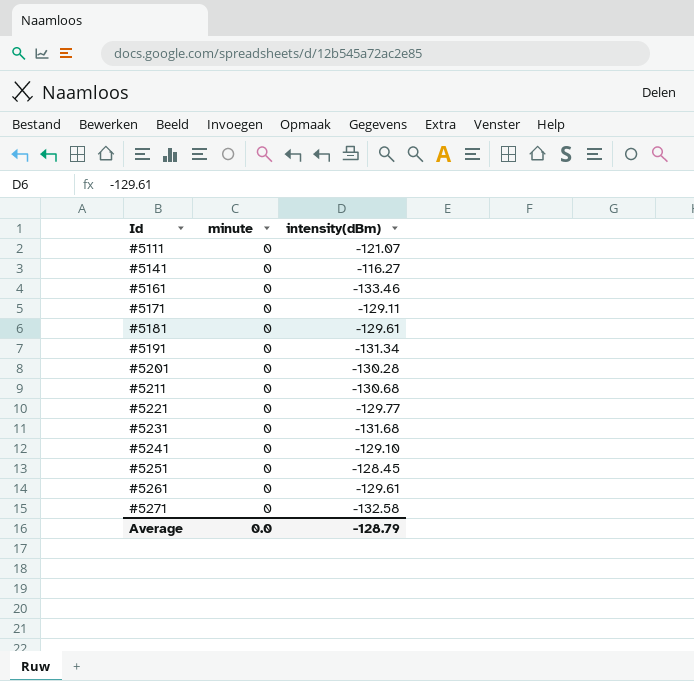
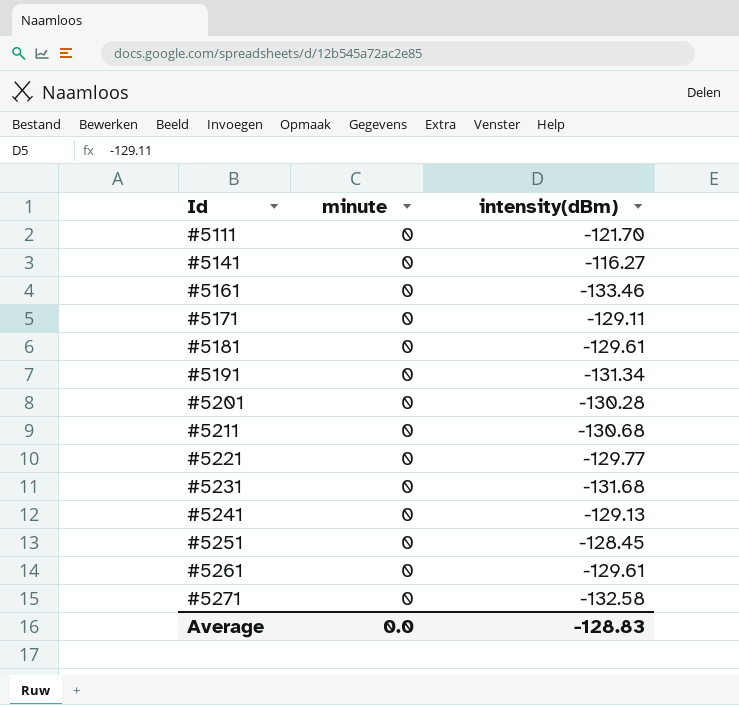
#5111 | intensity(dBm): -121.07 -> -121.70
#5241 | intensity(dBm): -129.10 -> -129.13
Average | intensity(dBm): -128.79 -> -128.83

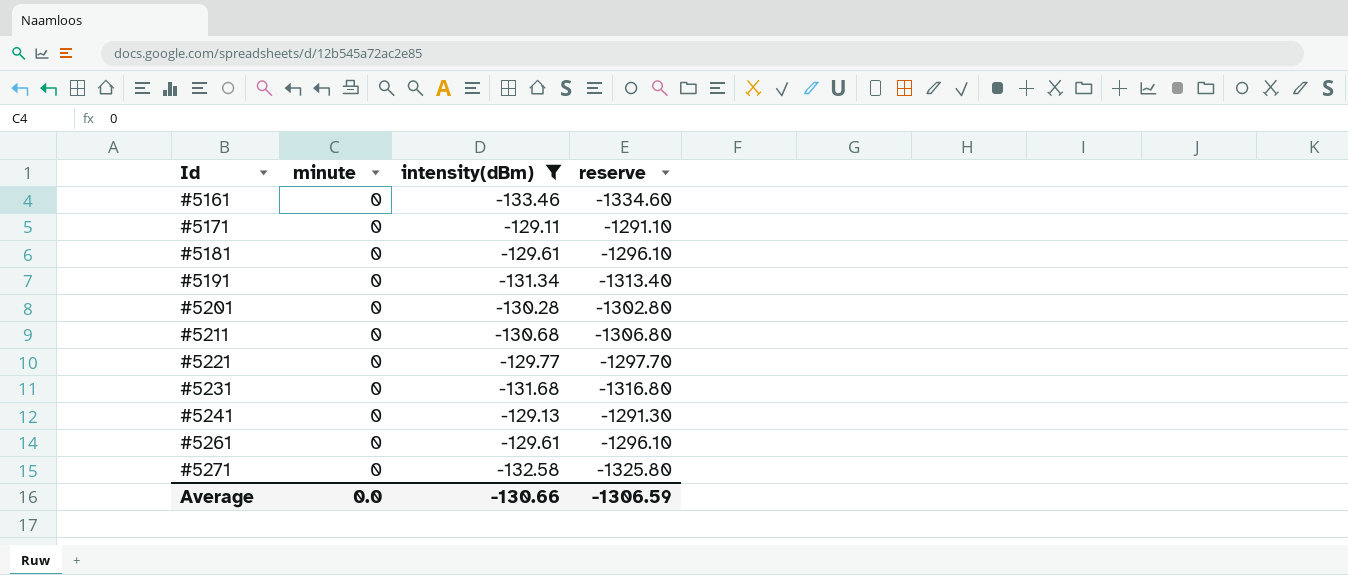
filter: none -> intensity(dBm) <= -129.11
column reserve | formula: none -> [intensity(dBm)] * 10
Average | intensity(dBm): -128.83 -> -130.66

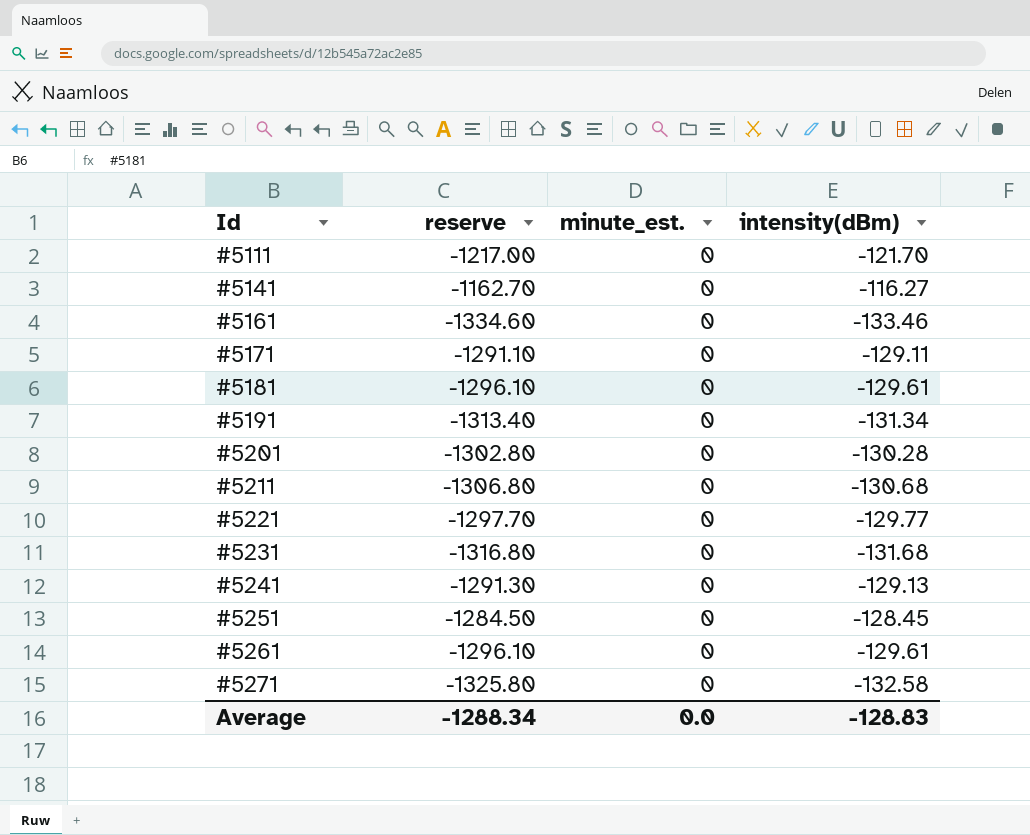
filter: intensity(dBm) <= -129.11 -> none
column reserve | position: 4 -> 2
column name: minute -> minute_est.
Average | reserve: -1306.59 -> -1288.34
Average | intensity(dBm): -130.66 -> -128.83

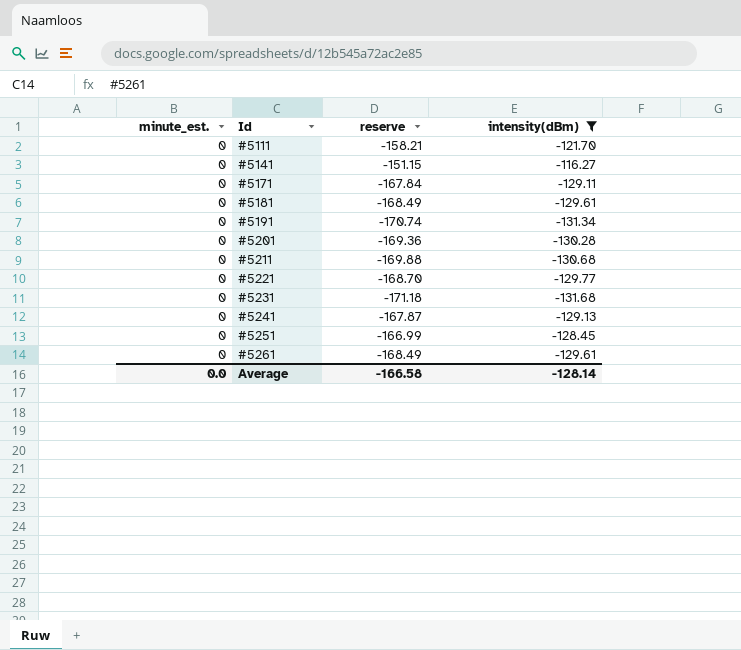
filter: none -> intensity(dBm) >= -131.68
column minute_est. | position: 3 -> 1
column reserve | formula: [intensity(dBm)] * 10 -> [intensity(dBm)] * 1.3
Average | reserve: -1288.34 -> -166.58
Average | intensity(dBm): -128.83 -> -128.14

